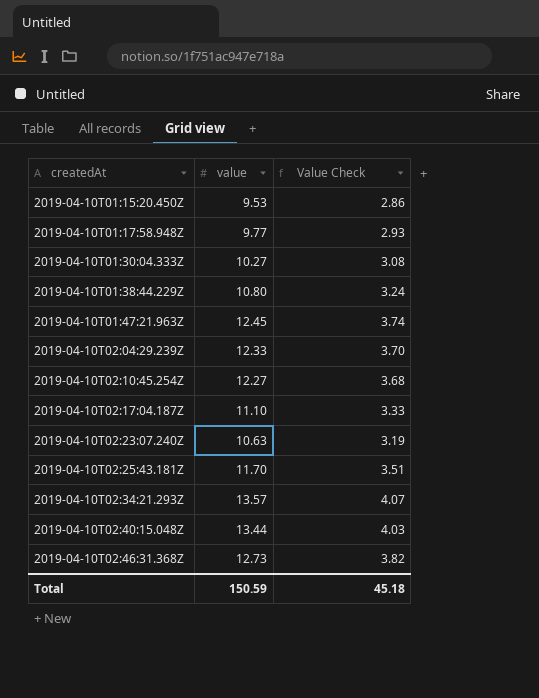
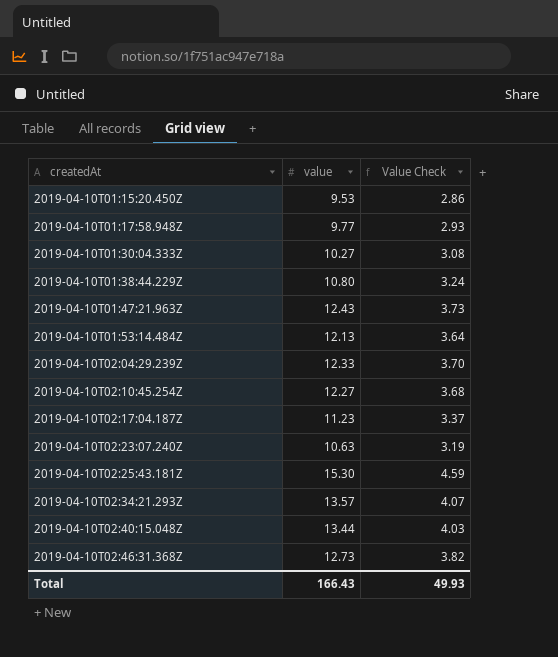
2019-04-10T01:47:21.963Z | value: 12.45 -> 12.43
2019-04-10T01:47:21.963Z | Value Check: 3.74 -> 3.73
row 2019-04-10T01:53:14.484Z: none -> 12.13 | 3.64
2019-04-10T02:17:04.187Z | value: 11.10 -> 11.23
2019-04-10T02:17:04.187Z | Value Check: 3.33 -> 3.37
2019-04-10T02:25:43.181Z | value: 11.70 -> 15.30
2019-04-10T02:25:43.181Z | Value Check: 3.51 -> 4.59
Total | value: 150.59 -> 166.43
Total | Value Check: 45.18 -> 49.93

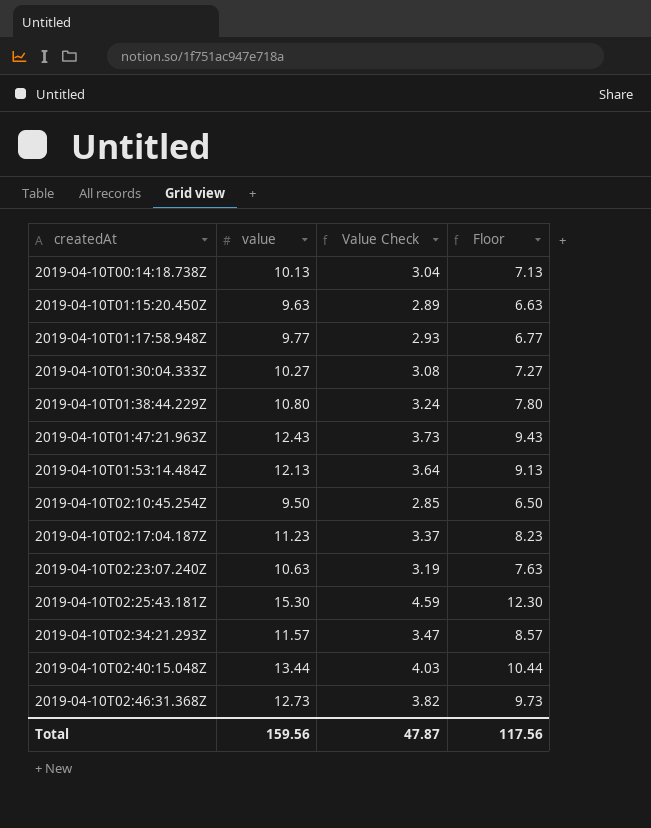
column Floor | formula: none -> [value] - 3
row 2019-04-10T02:04:29.239Z: 12.33 | 3.70 -> none
row 2019-04-10T00:14:18.738Z: none -> 10.13 | 3.04 | 7.13
2019-04-10T01:15:20.450Z | value: 9.53 -> 9.63
2019-04-10T01:15:20.450Z | Value Check: 2.86 -> 2.89
2019-04-10T02:10:45.254Z | value: 12.27 -> 9.50
2019-04-10T02:10:45.254Z | Value Check: 3.68 -> 2.85
2019-04-10T02:34:21.293Z | value: 13.57 -> 11.57
2019-04-10T02:34:21.293Z | Value Check: 4.07 -> 3.47
Total | value: 166.43 -> 159.56
Total | Value Check: 49.93 -> 47.87

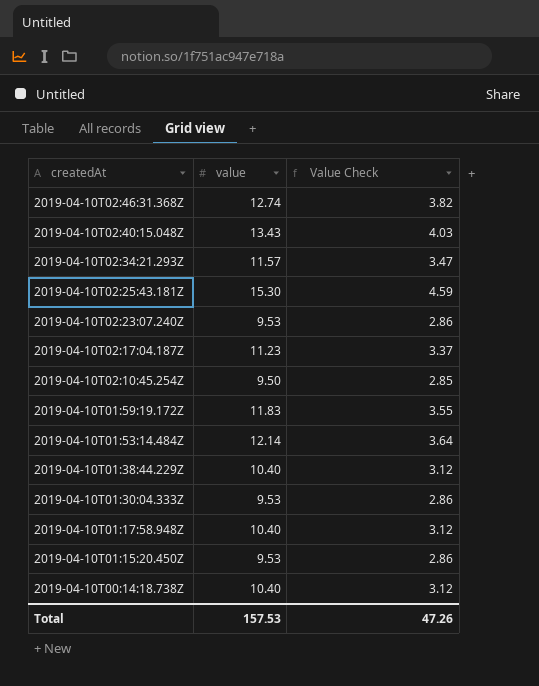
row order: createdAt ascending -> createdAt descending
column Floor | formula: [value] - 3 -> none
row 2019-04-10T01:47:21.963Z: 12.43 | 3.73 | 9.43 -> none
2019-04-10T02:46:31.368Z | value: 12.73 -> 12.74
2019-04-10T02:40:15.048Z | value: 13.44 -> 13.43
2019-04-10T02:23:07.240Z | value: 10.63 -> 9.53
2019-04-10T02:23:07.240Z | Value Check: 3.19 -> 2.86
row 2019-04-10T01:59:19.172Z: none -> 11.83 | 3.55
2019-04-10T01:53:14.484Z | value: 12.13 -> 12.14
2019-04-10T01:38:44.229Z | value: 10.80 -> 10.40
2019-04-10T01:38:44.229Z | Value Check: 3.24 -> 3.12
2019-04-10T01:30:04.333Z | value: 10.27 -> 9.53
2019-04-10T01:30:04.333Z | Value Check: 3.08 -> 2.86
2019-04-10T01:17:58.948Z | value: 9.77 -> 10.40
2019-04-10T01:17:58.948Z | Value Check: 2.93 -> 3.12
2019-04-10T01:15:20.450Z | value: 9.63 -> 9.53
2019-04-10T01:15:20.450Z | Value Check: 2.89 -> 2.86
2019-04-10T00:14:18.738Z | value: 10.13 -> 10.40
2019-04-10T00:14:18.738Z | Value Check: 3.04 -> 3.12
Total | value: 159.56 -> 157.53
Total | Value Check: 47.87 -> 47.26

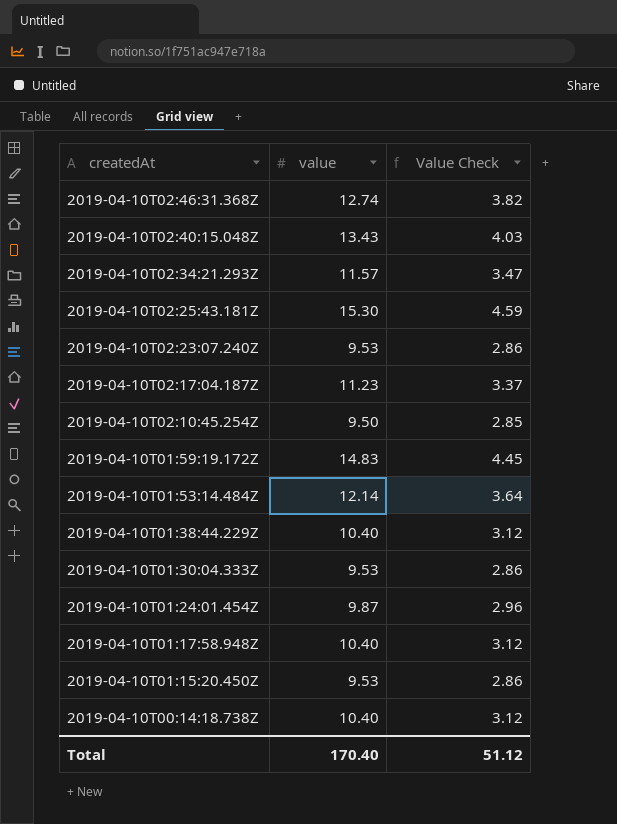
2019-04-10T01:59:19.172Z | value: 11.83 -> 14.83
2019-04-10T01:59:19.172Z | Value Check: 3.55 -> 4.45
row 2019-04-10T01:24:01.454Z: none -> 9.87 | 2.96
Total | value: 157.53 -> 170.40
Total | Value Check: 47.26 -> 51.12

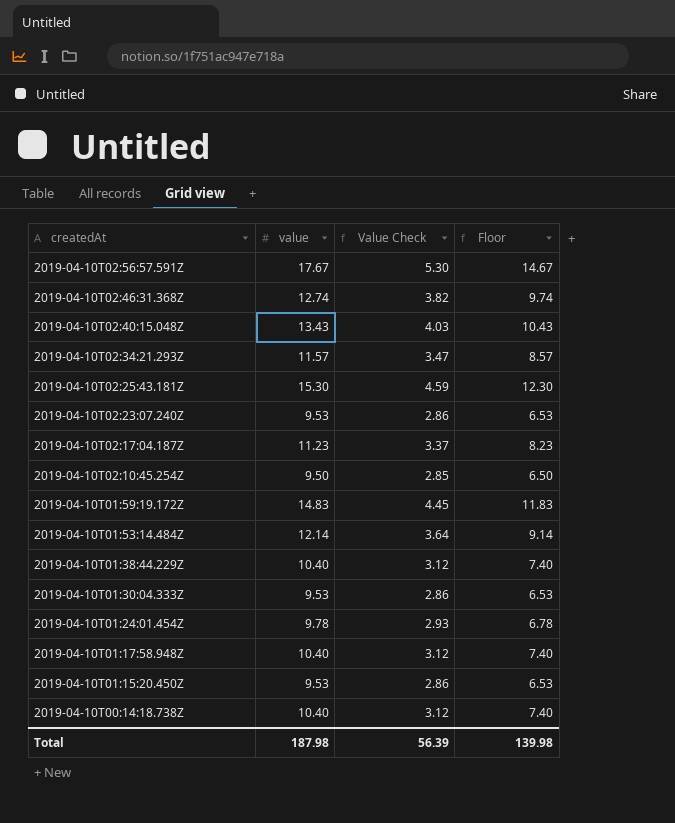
column Floor | formula: none -> [value] - 3
row 2019-04-10T02:56:57.591Z: none -> 17.67 | 5.30 | 14.67
2019-04-10T01:24:01.454Z | value: 9.87 -> 9.78
2019-04-10T01:24:01.454Z | Value Check: 2.96 -> 2.93
Total | value: 170.40 -> 187.98
Total | Value Check: 51.12 -> 56.39

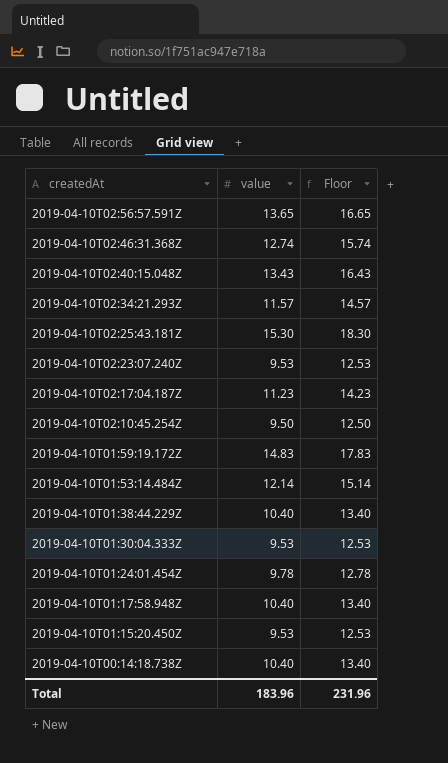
column Value Check | formula: [value] * 0.3 -> none
column Floor | formula: [value] - 3 -> [value] + 3
2019-04-10T02:56:57.591Z | value: 17.67 -> 13.65
Total | value: 187.98 -> 183.96
Total | Floor: 139.98 -> 231.96

